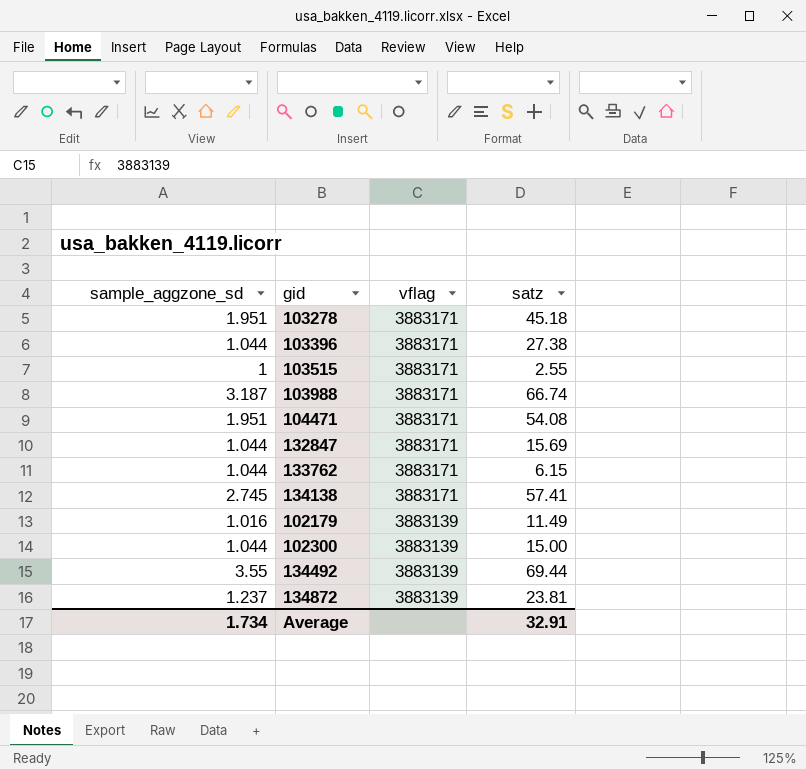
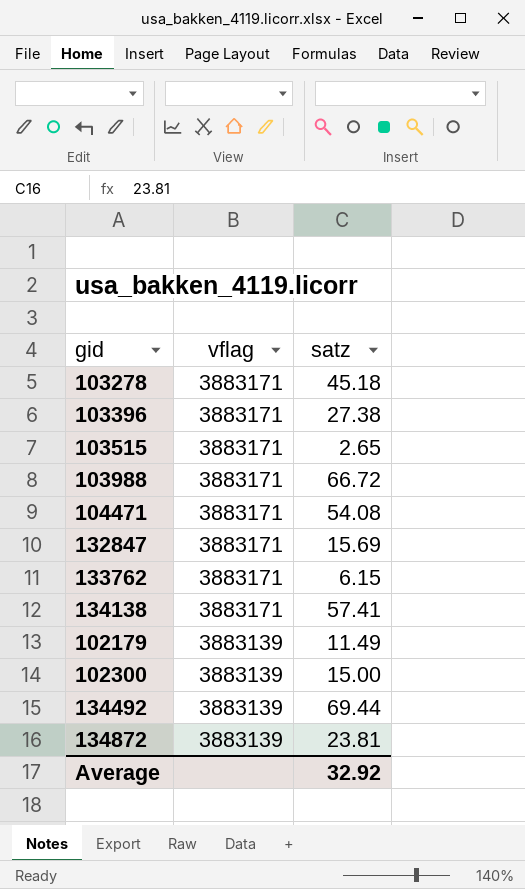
column sample_aggzone_sd | position: 1 -> none
103515 | satz: 2.55 -> 2.65
103988 | satz: 66.74 -> 66.72
Average | satz: 32.91 -> 32.92

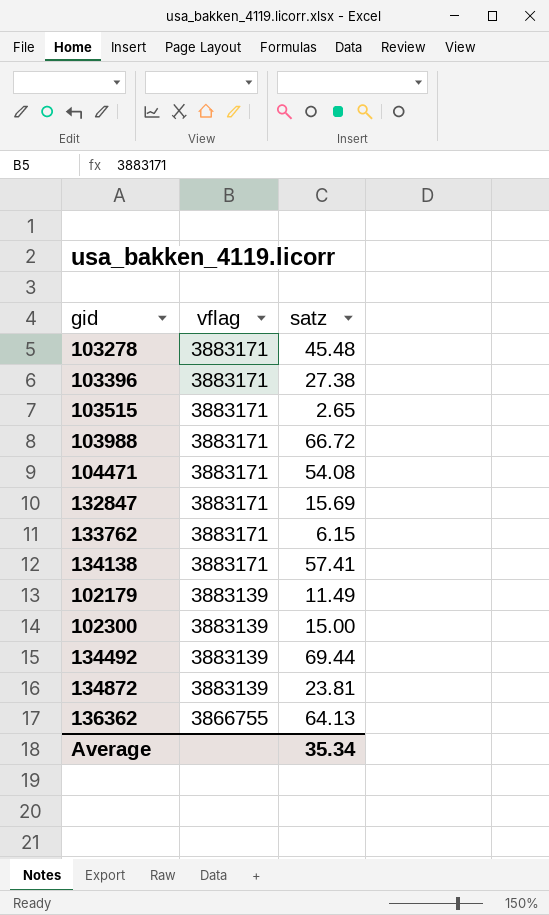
103278 | satz: 45.18 -> 45.48
row 136362: none -> 3866755 | 64.13
Average | satz: 32.92 -> 35.34

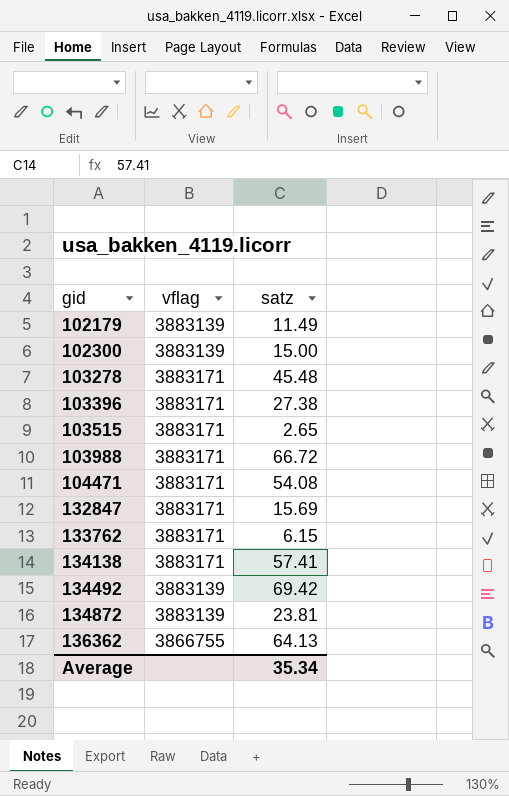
row order: vflag descending -> gid ascending
134492 | satz: 69.44 -> 69.42

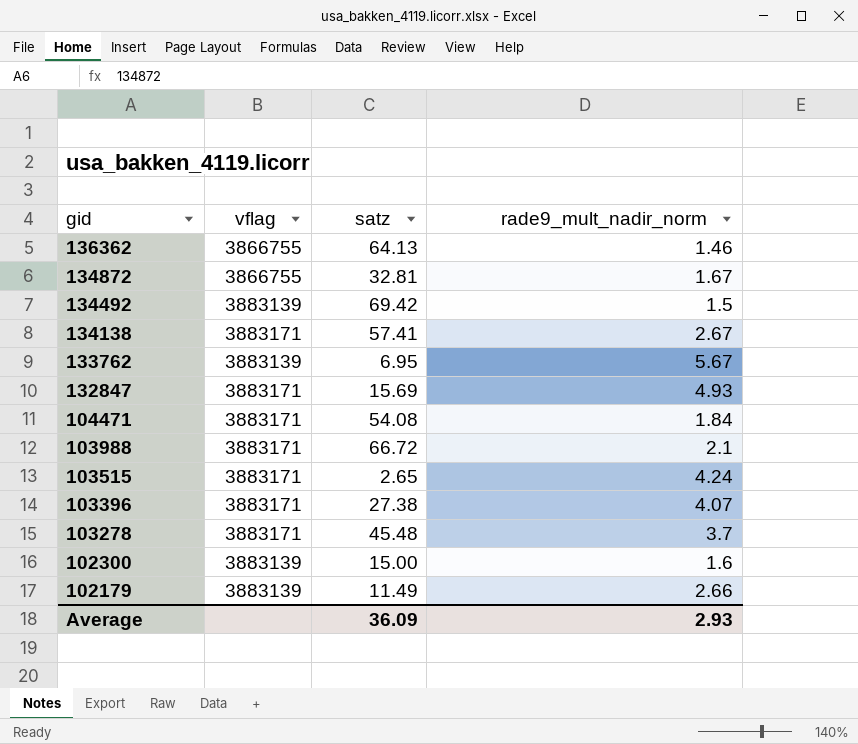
row order: gid ascending -> gid descending
column rade9_mult_nadir_norm | position: none -> 4
134872 | vflag: 3883139 -> 3866755
134872 | satz: 23.81 -> 32.81
133762 | vflag: 3883171 -> 3883139
133762 | satz: 6.15 -> 6.95
Average | satz: 35.34 -> 36.09

